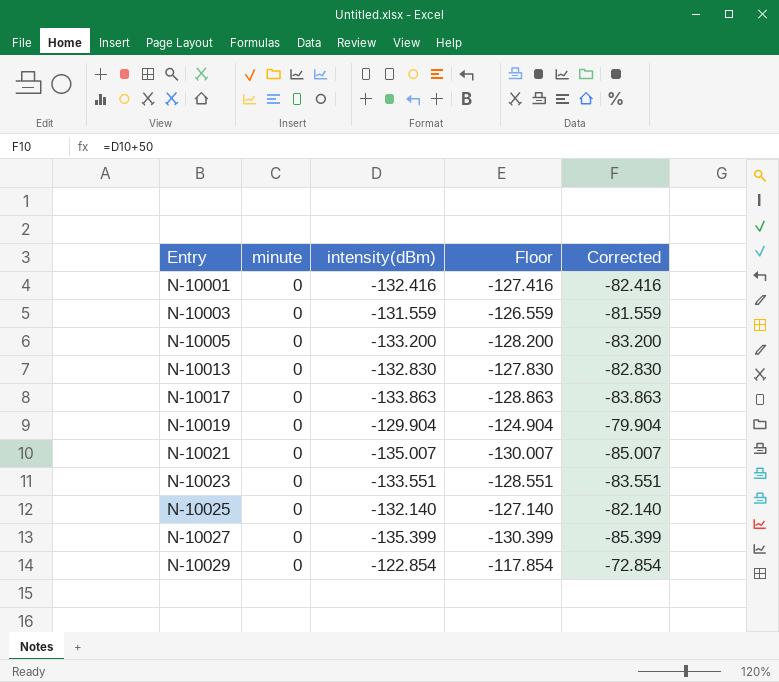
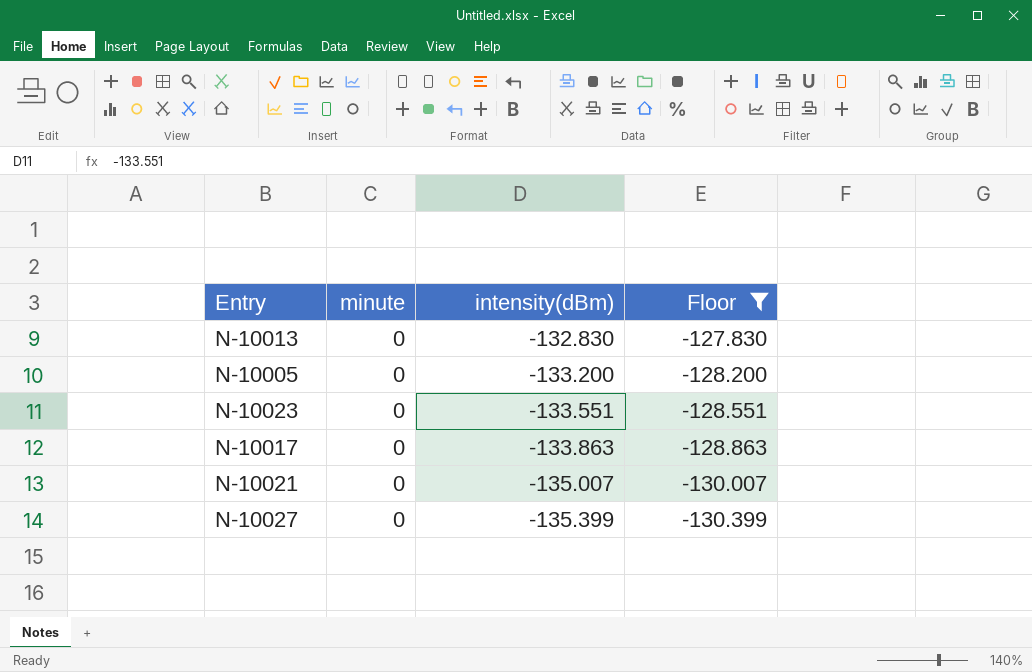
filter: none -> Floor <= -127.830
row order: Entry ascending -> intensity(dBm) descending
column Corrected | formula: [intensity(dBm)] + 50 -> none

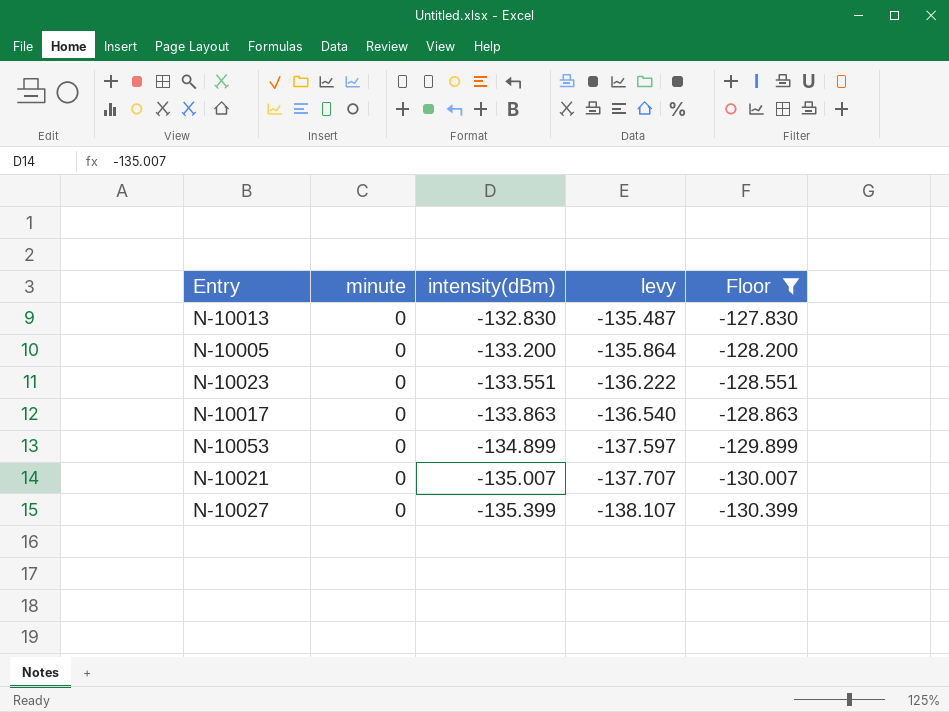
column levy | formula: none -> [intensity(dBm)] * 1.02
row N-10053: none -> 0 | -134.899 | -137.597 | -129.899

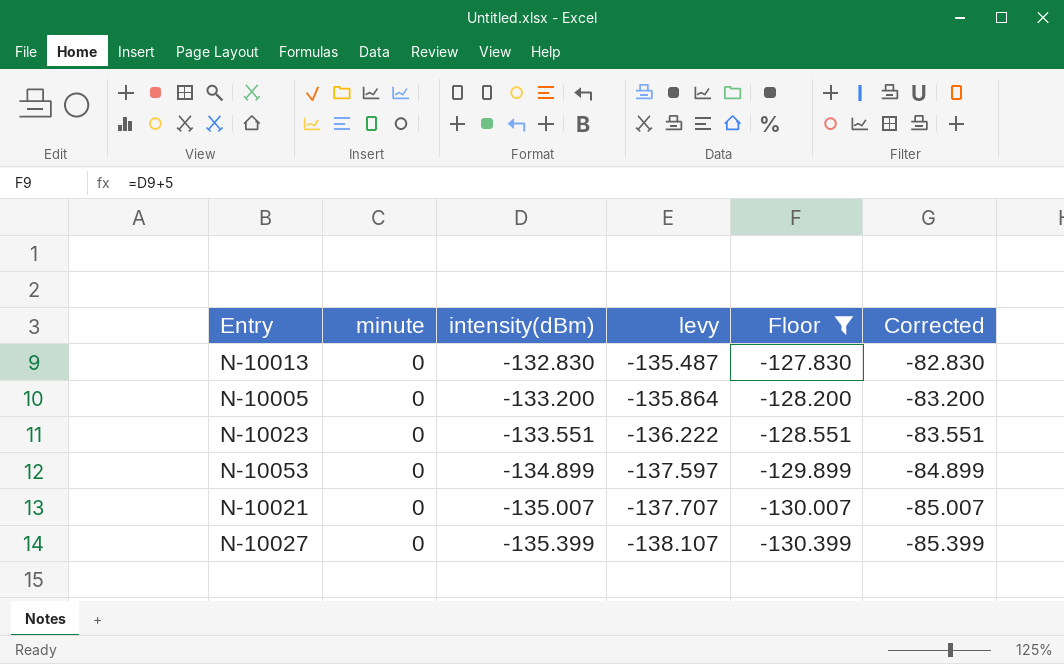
column Corrected | formula: none -> [intensity(dBm)] + 50
row N-10017: 0 | -133.863 | -136.540 | -128.863 -> none

